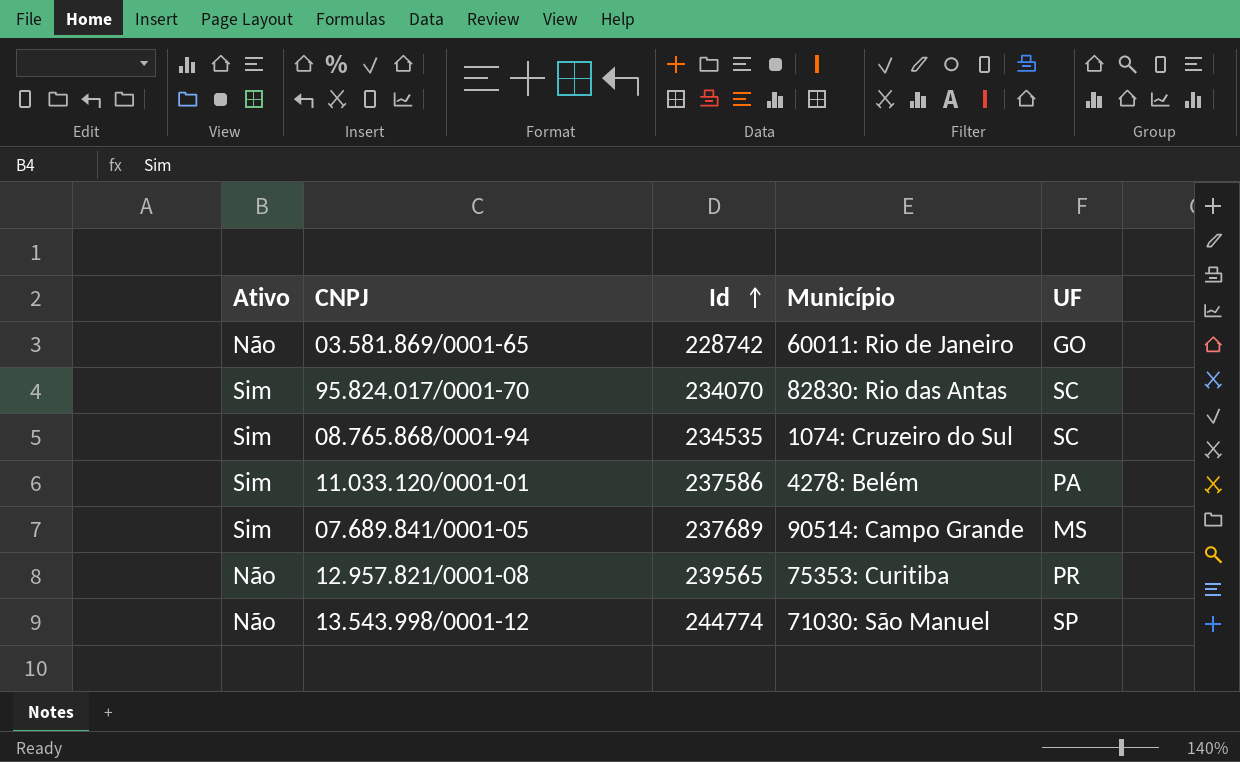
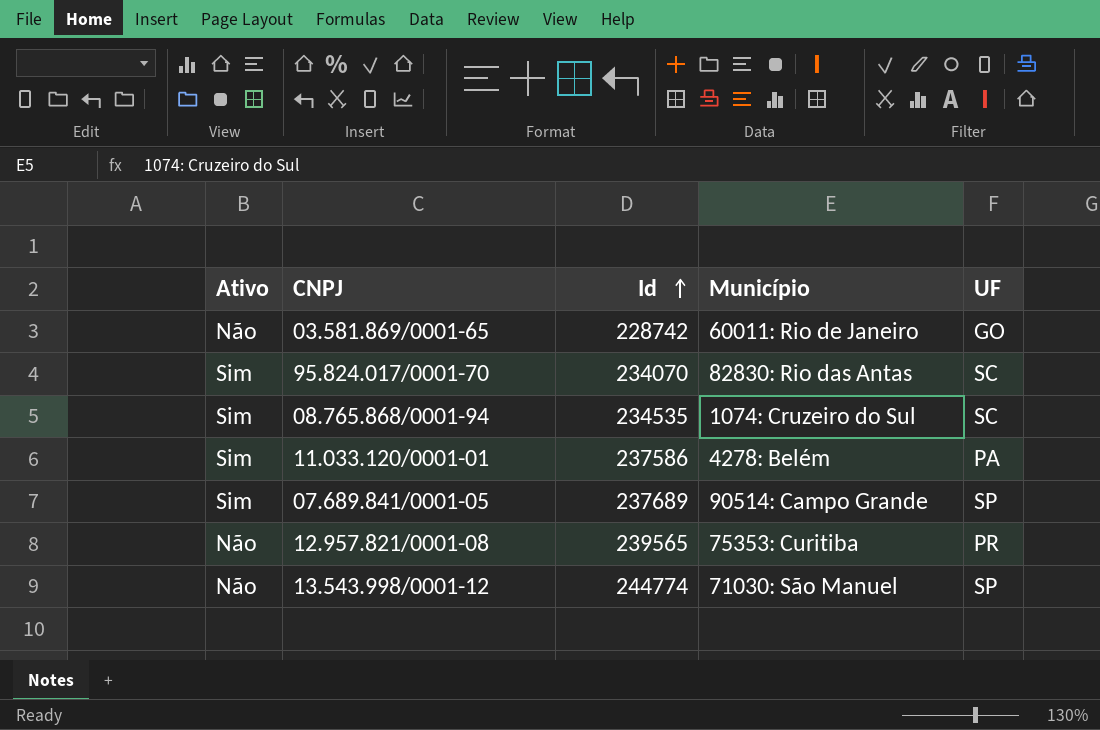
07.689.841/0001-05 | UF: MS -> SP

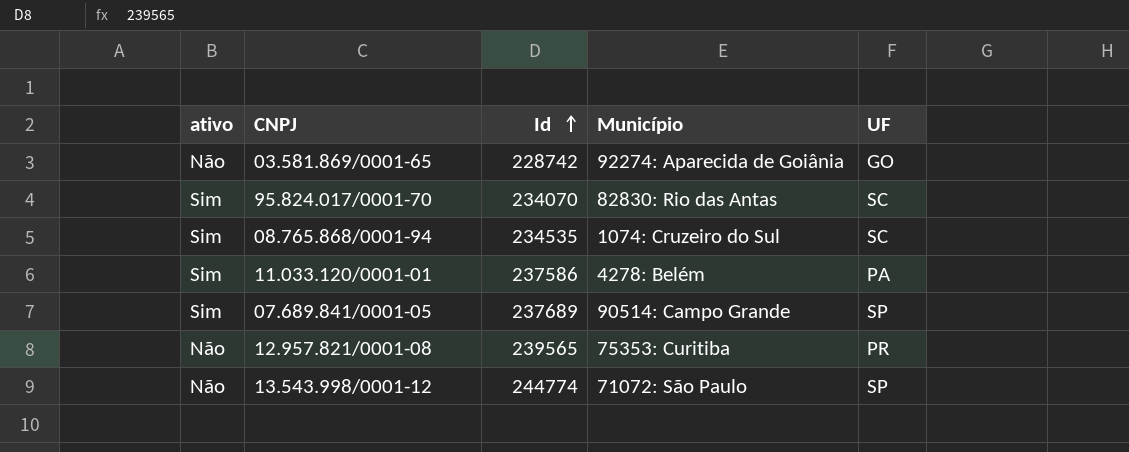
column name: Ativo -> ativo
03.581.869/0001-65 | Município: 60011: Rio de Janeiro -> 92274: Aparecida de Goiânia
13.543.998/0001-12 | Município: 71030: São Manuel -> 71072: São Paulo

